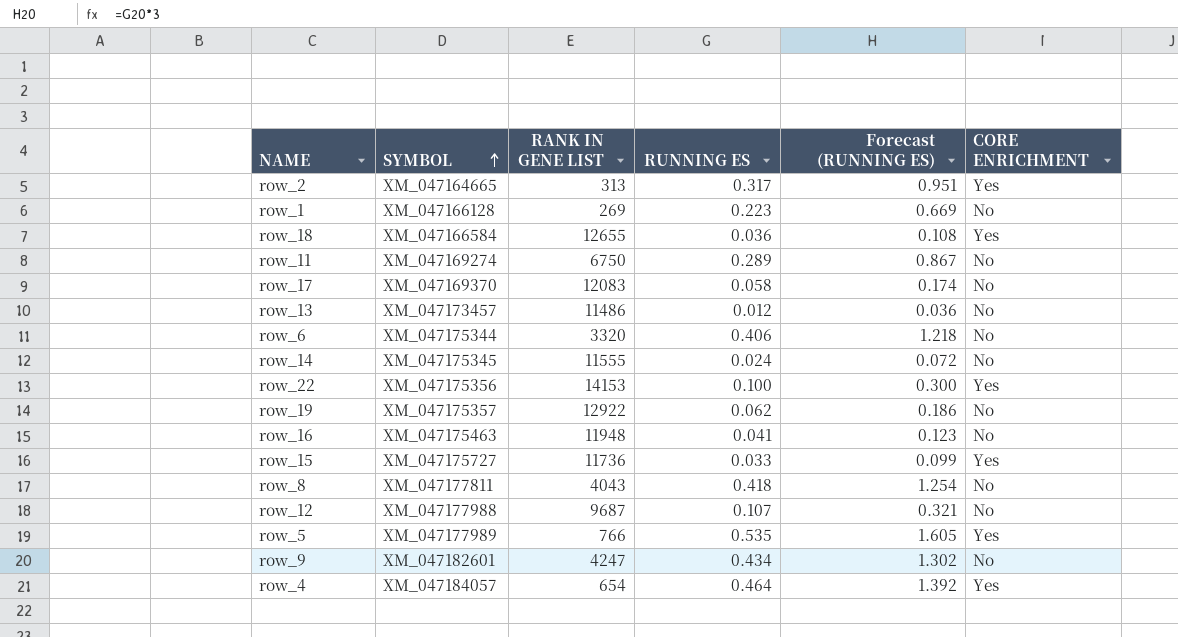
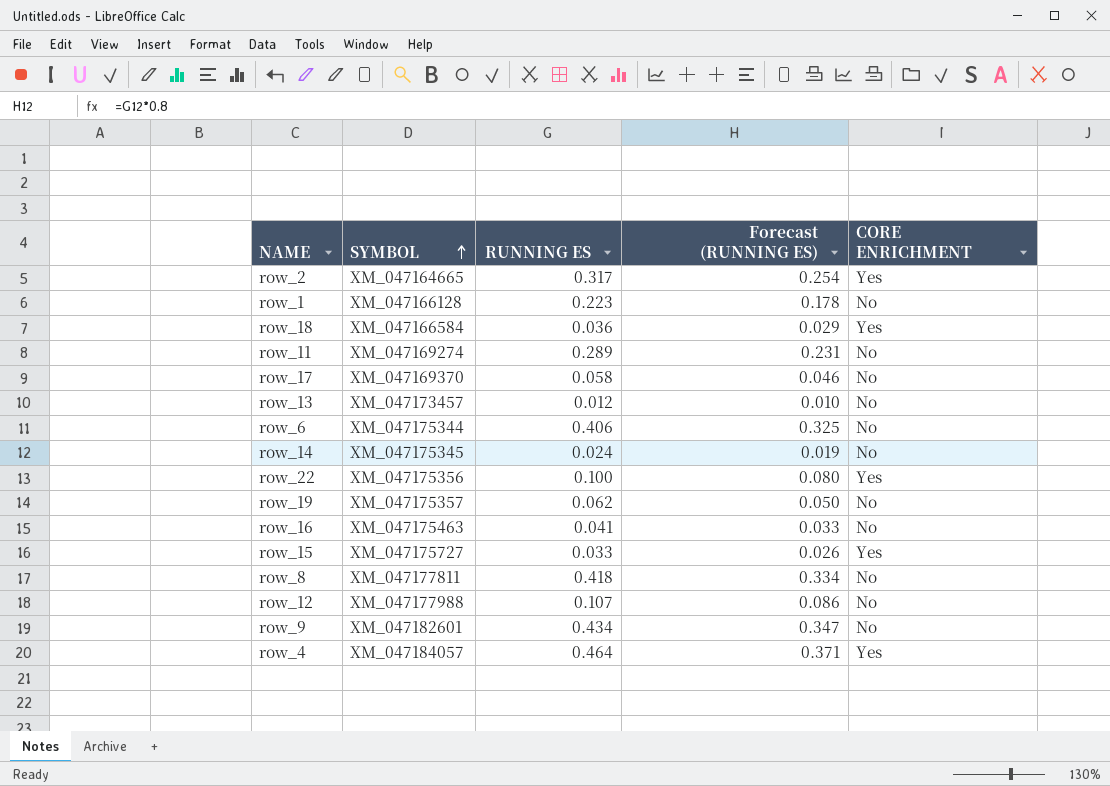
column RANK IN GENE LIST | position: 3 -> none
column Forecast (RUNNING ES) | formula: [RUNNING ES] * 3 -> [RUNNING ES] * 0.8
row row_5: XM_047177989 | 766 | 0.535 | 1.605 | Yes -> none

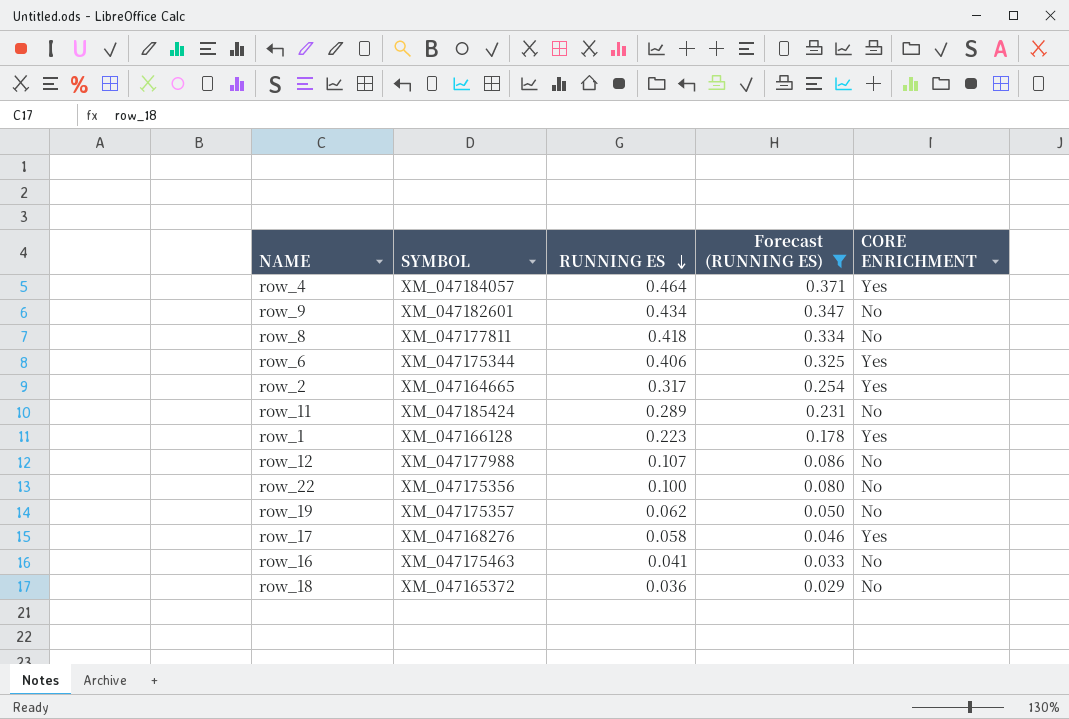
filter: none -> Forecast (RUNNING ES) >= 0.029
row order: SYMBOL ascending -> RUNNING ES descending
row_6 | CORE ENRICHMENT: No -> Yes
row_11 | SYMBOL: XM_047169274 -> XM_047185424
row_1 | CORE ENRICHMENT: No -> Yes
row_22 | CORE ENRICHMENT: Yes -> No
row_17 | SYMBOL: XM_047169370 -> XM_047168276
row_17 | CORE ENRICHMENT: No -> Yes
row_18 | SYMBOL: XM_047166584 -> XM_047165372
row_18 | CORE ENRICHMENT: Yes -> No

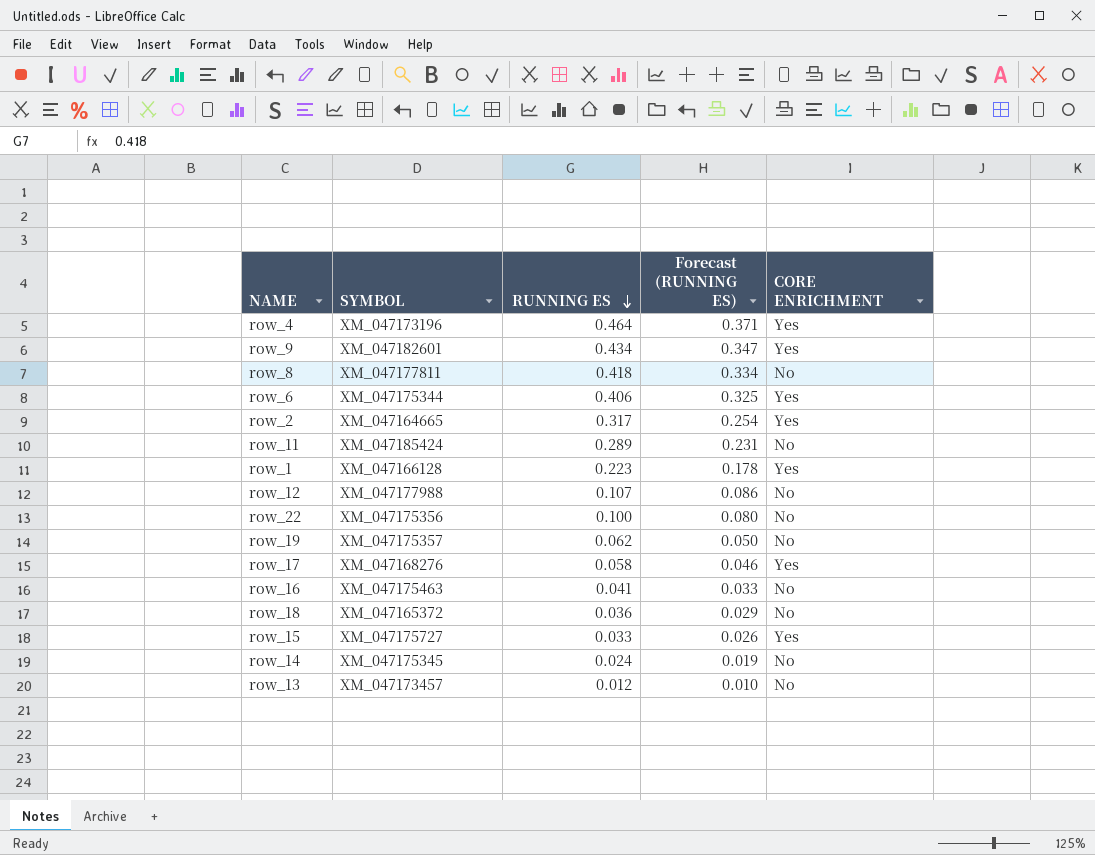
filter: Forecast (RUNNING ES) >= 0.029 -> none
row_4 | SYMBOL: XM_047184057 -> XM_047173196
row_9 | CORE ENRICHMENT: No -> Yes

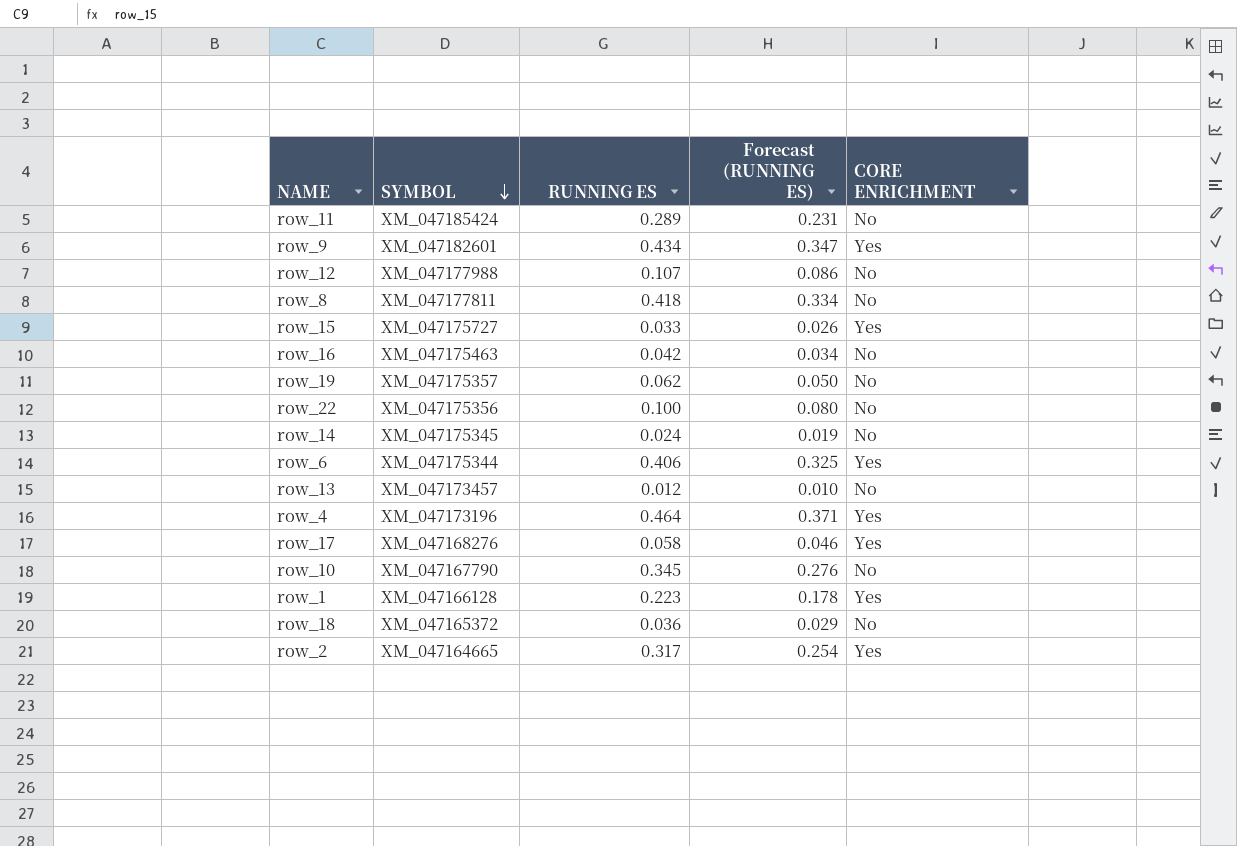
row order: RUNNING ES descending -> SYMBOL descending
row_16 | RUNNING ES: 0.041 -> 0.042
row_16 | Forecast (RUNNING ES): 0.033 -> 0.034
row row_10: none -> XM_047167790 | 0.345 | 0.276 | No

